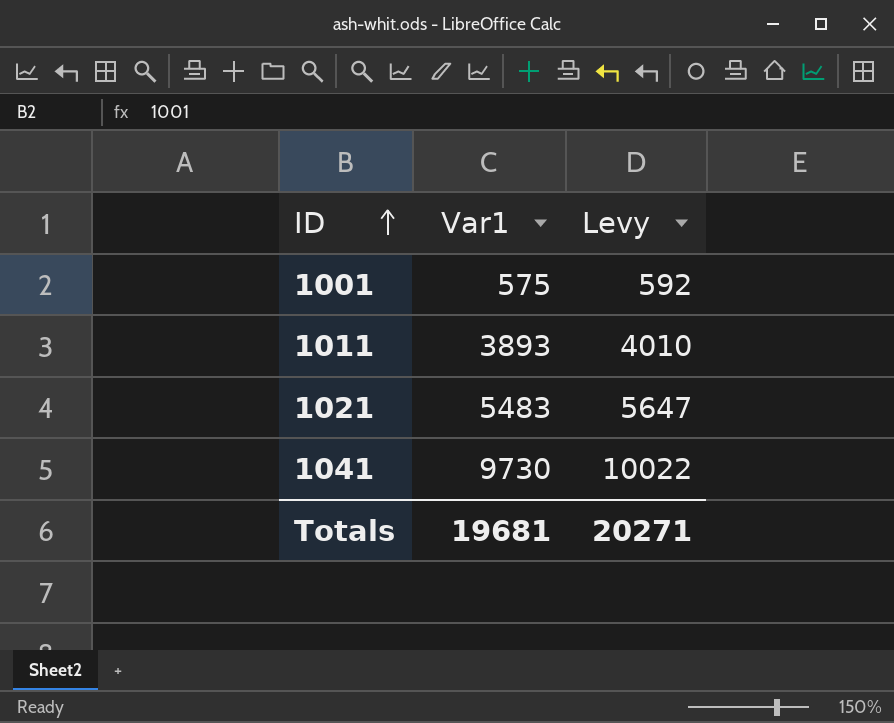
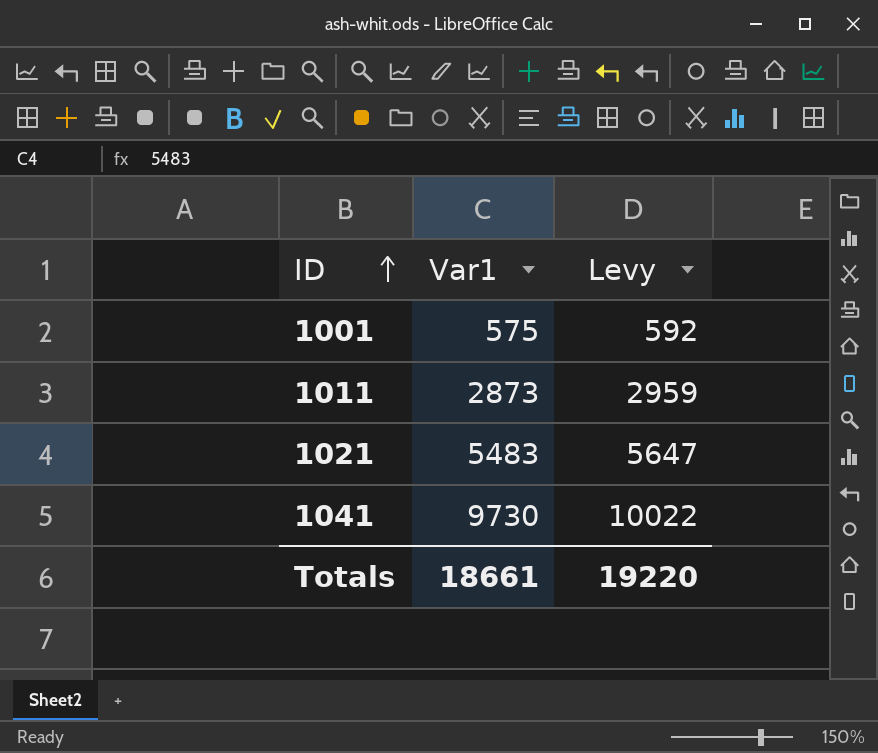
1011 | Var1: 3893 -> 2873
1011 | Levy: 4010 -> 2959
Totals | Var1: 19681 -> 18661
Totals | Levy: 20271 -> 19220

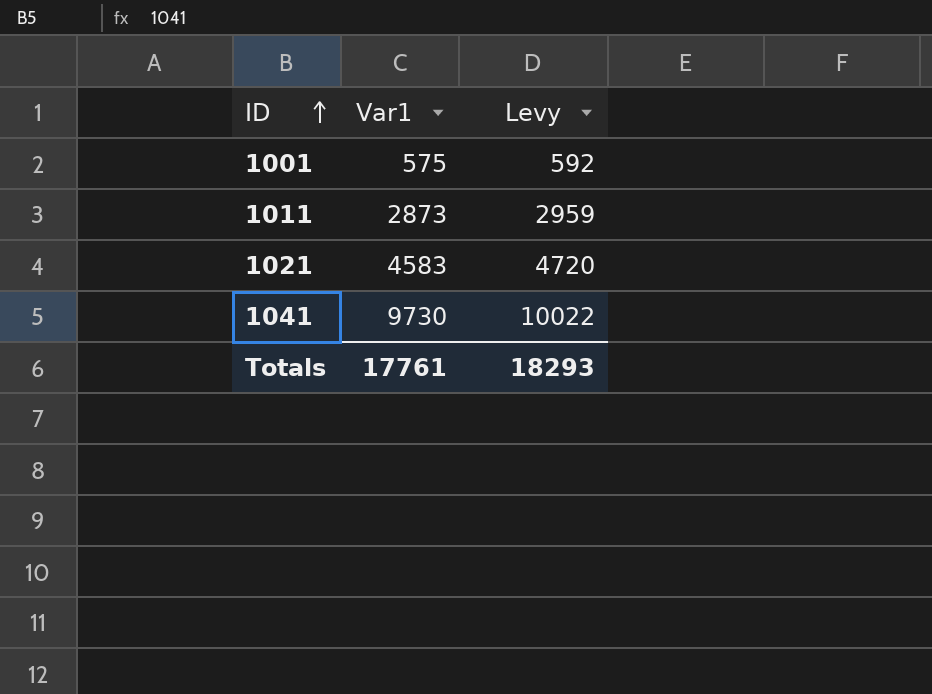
1021 | Var1: 5483 -> 4583
1021 | Levy: 5647 -> 4720
Totals | Var1: 18661 -> 17761
Totals | Levy: 19220 -> 18293

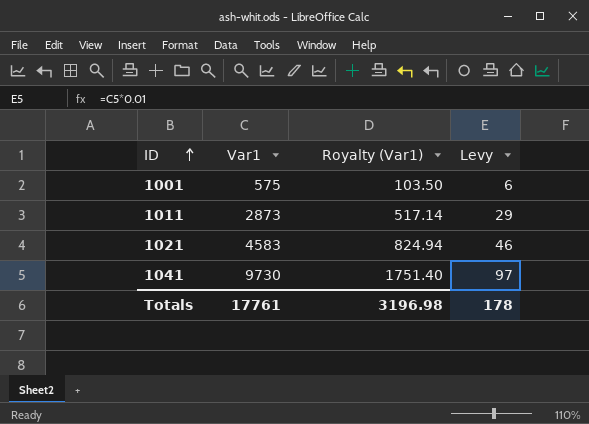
column Royalty (Var1) | formula: none -> [Var1] * 0.18
column Levy | formula: [Var1] * 1.03 -> [Var1] * 0.01
Totals | Levy: 18293 -> 178

